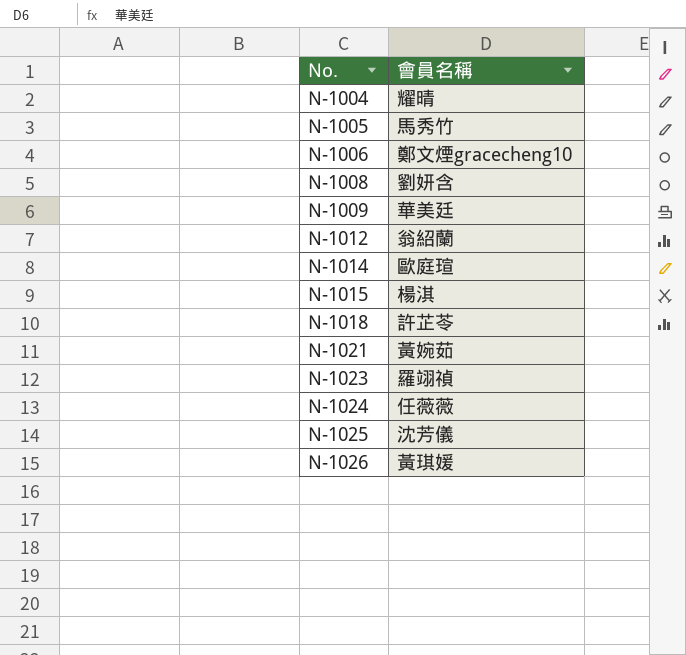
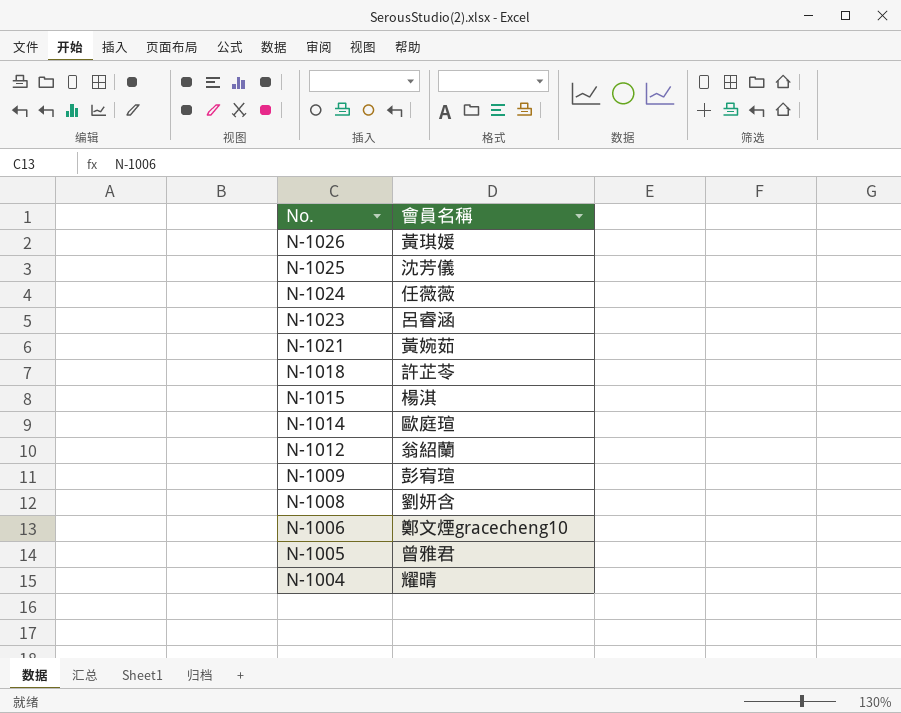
row order: No. ascending -> No. descending
N-1023 | 會員名稱: 羅翊禎 -> 呂睿涵
N-1009 | 會員名稱: 華美廷 -> 彭宥瑄
N-1005 | 會員名稱: 馬秀竹 -> 曾雅君

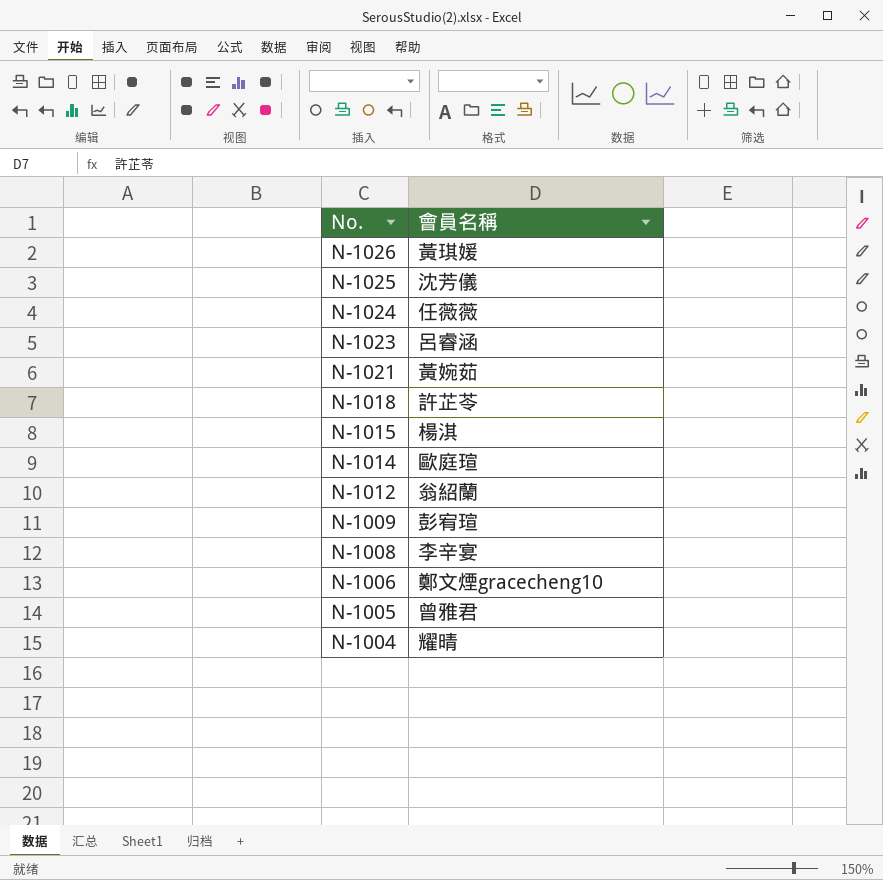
N-1008 | 會員名稱: 劉妍含 -> 李辛宴

